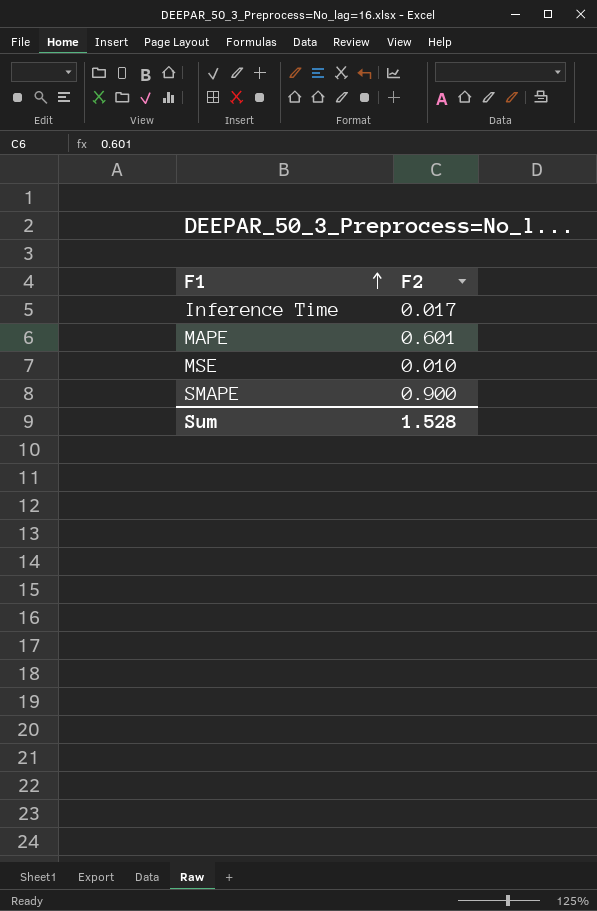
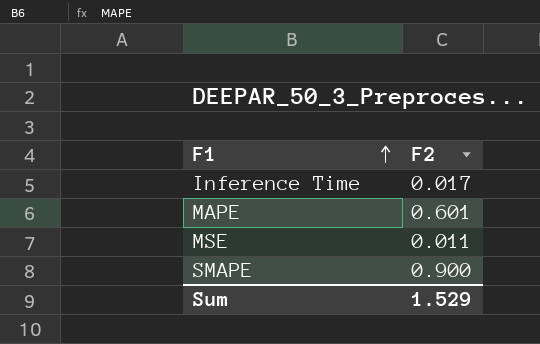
MSE | F2: 0.010 -> 0.011
Sum | F2: 1.528 -> 1.529

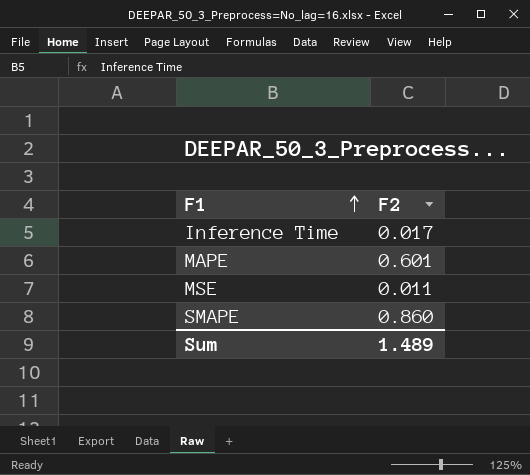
SMAPE | F2: 0.900 -> 0.860
Sum | F2: 1.529 -> 1.489

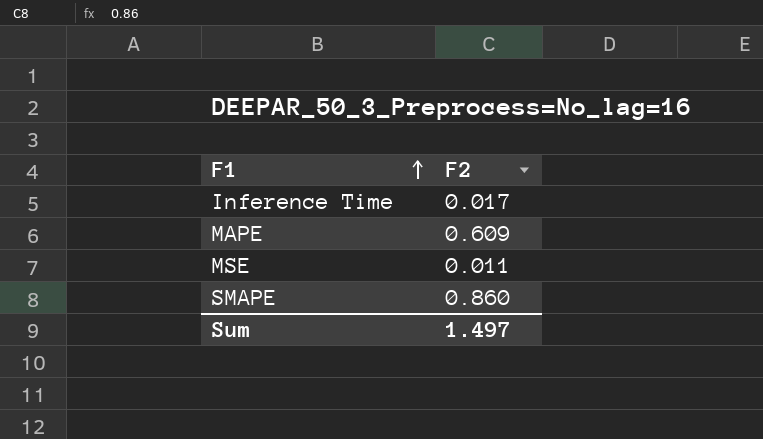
MAPE | F2: 0.601 -> 0.609
Sum | F2: 1.489 -> 1.497

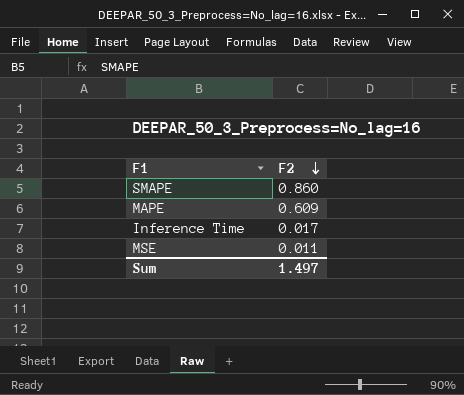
row order: F1 ascending -> F2 descending

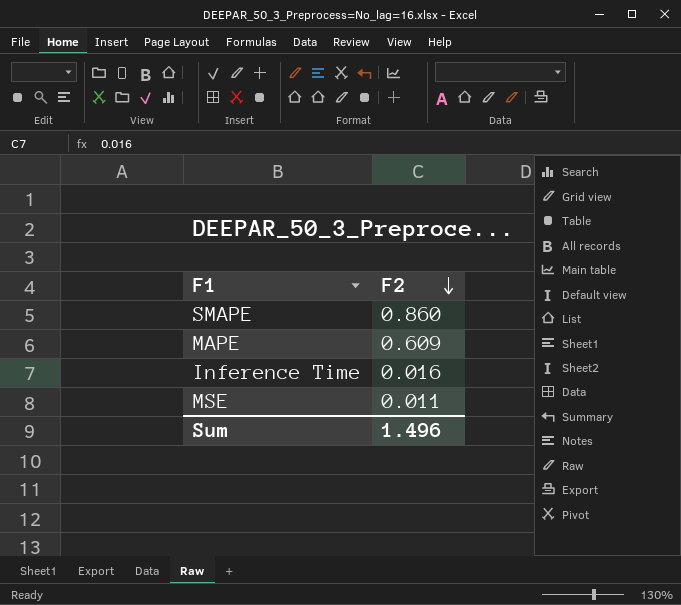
Inference Time | F2: 0.017 -> 0.016
Sum | F2: 1.497 -> 1.496

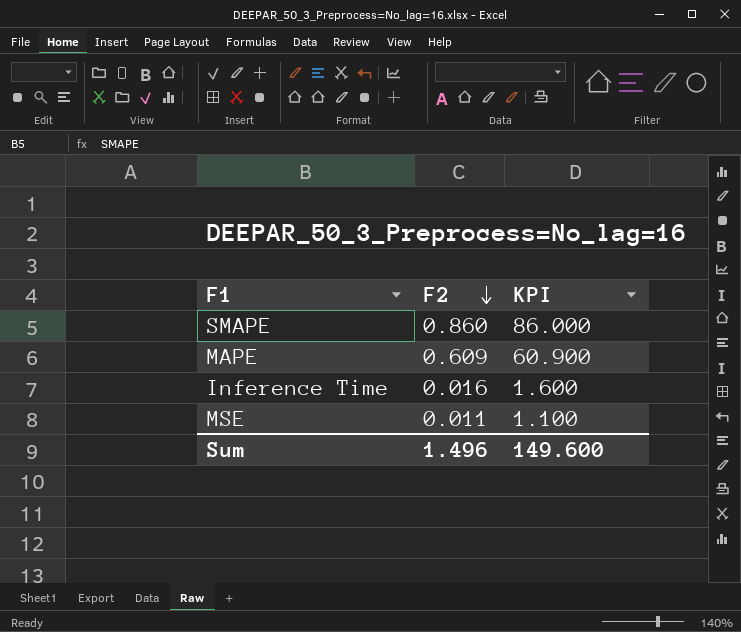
column KPI | formula: none -> [F2] * 100

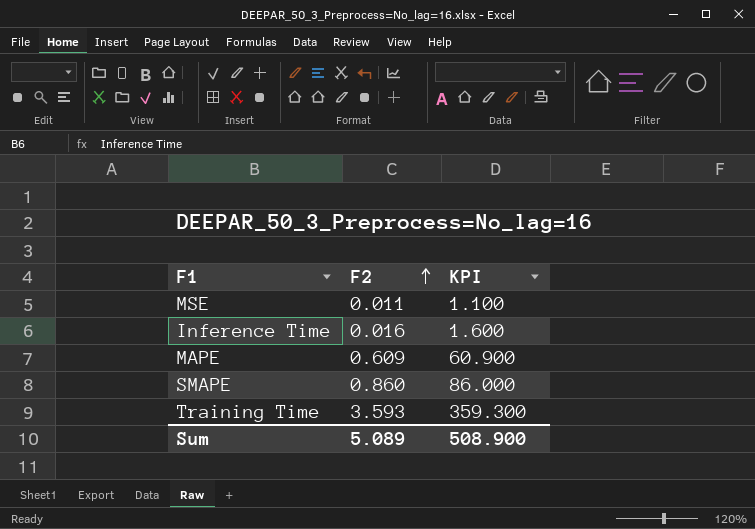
row order: F2 descending -> F2 ascending
row Training Time: none -> 3.593 | 359.300
Sum | F2: 1.496 -> 5.089
Sum | KPI: 149.600 -> 508.900

